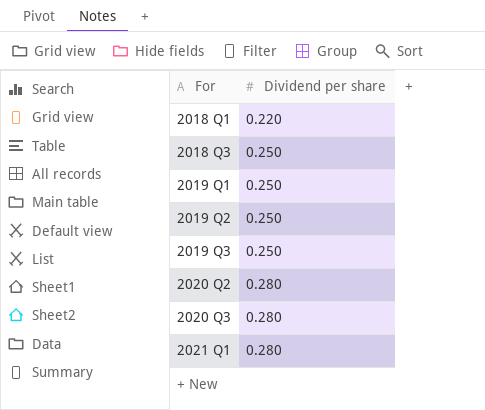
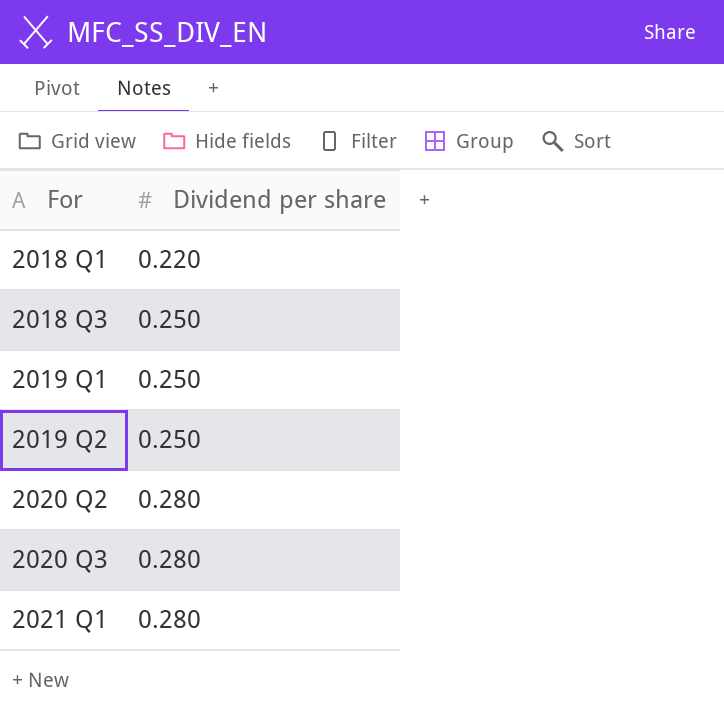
row 2019 Q3: 0.250 -> none

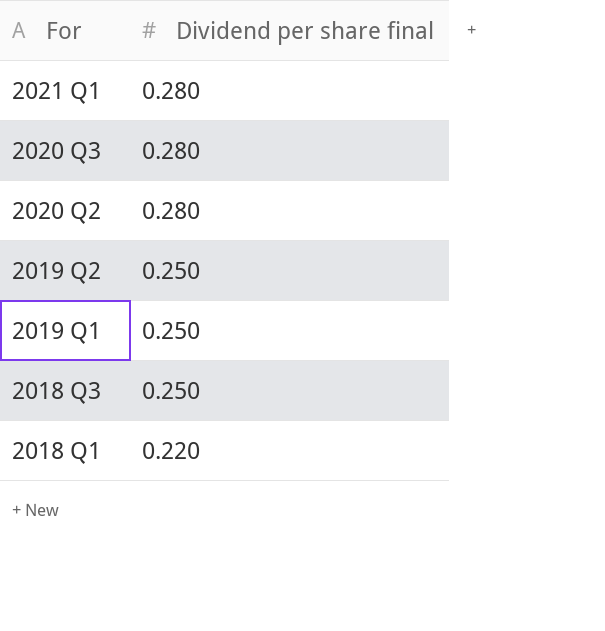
row order: For ascending -> For descending
column name: Dividend per share -> Dividend per share final

